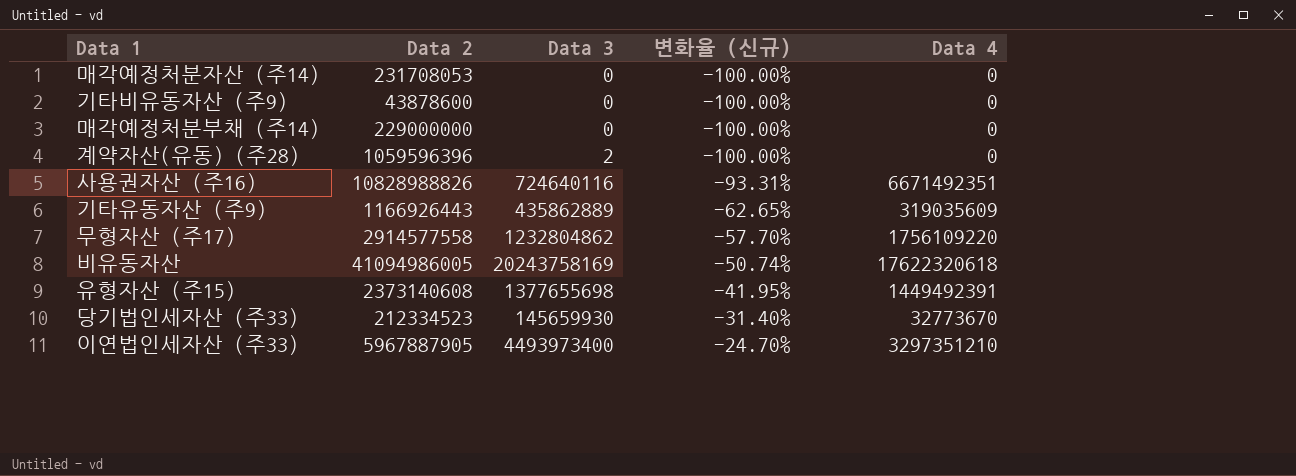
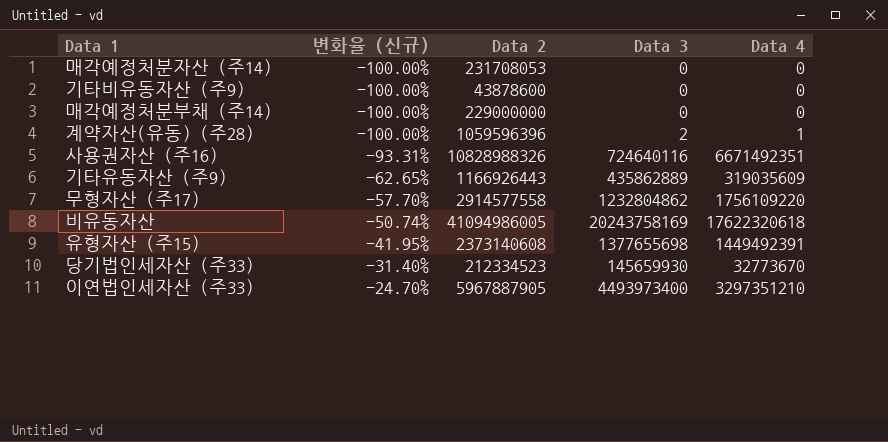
column 변화율 (신규) | position: 4 -> 2
계약자산(유동) (주28) | Data 4: 0 -> 1
사용권자산 (주16) | Data 2: 10828988826 -> 10828988326

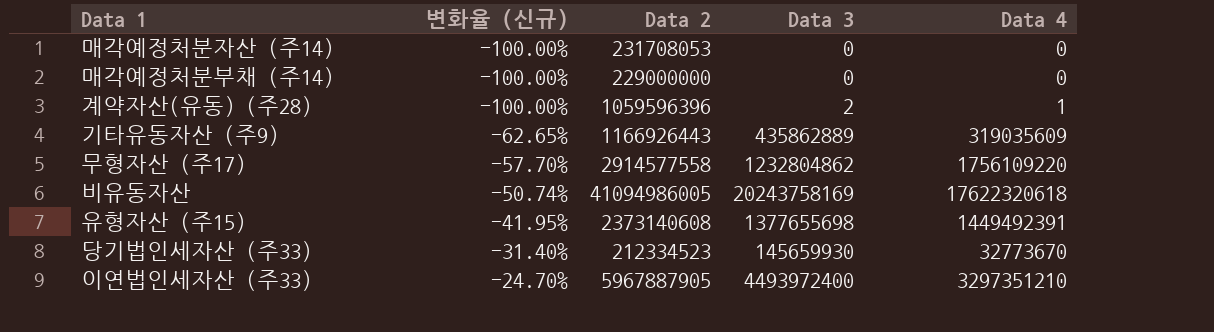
row 기타비유동자산 (주9): -100.00% | 43878600 | 0 | 0 -> none
row 사용권자산 (주16): -93.31% | 10828988326 | 724640116 | 6671492351 -> none
이연법인세자산 (주33) | Data 3: 4493973400 -> 4493972400

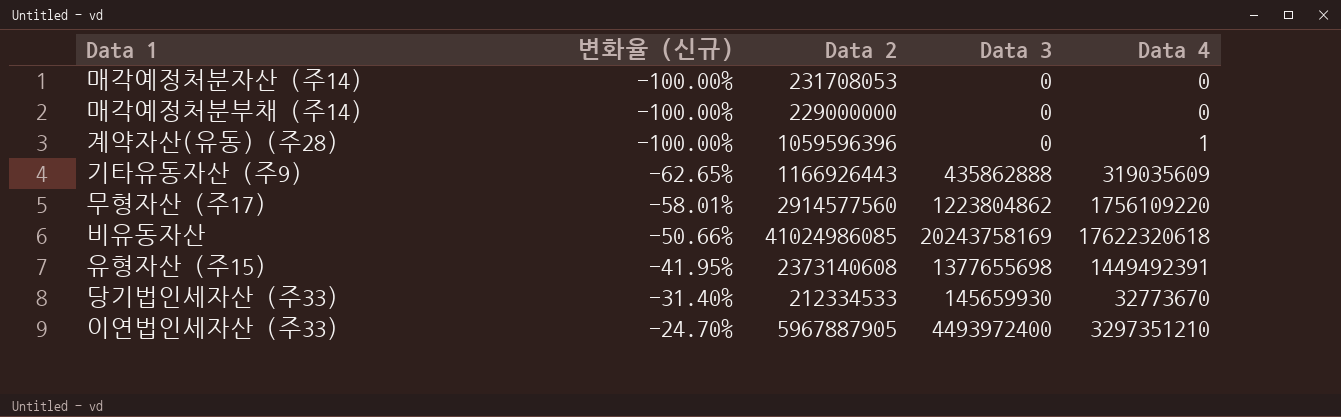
계약자산(유동) (주28) | Data 3: 2 -> 0
기타유동자산 (주9) | Data 3: 435862889 -> 435862888
무형자산 (주17) | 변화율 (신규): -57.70% -> -58.01%
무형자산 (주17) | Data 2: 2914577558 -> 2914577560
무형자산 (주17) | Data 3: 1232804862 -> 1223804862
비유동자산 | 변화율 (신규): -50.74% -> -50.66%
비유동자산 | Data 2: 41094986005 -> 41024986085
당기법인세자산 (주33) | Data 2: 212334523 -> 212334533

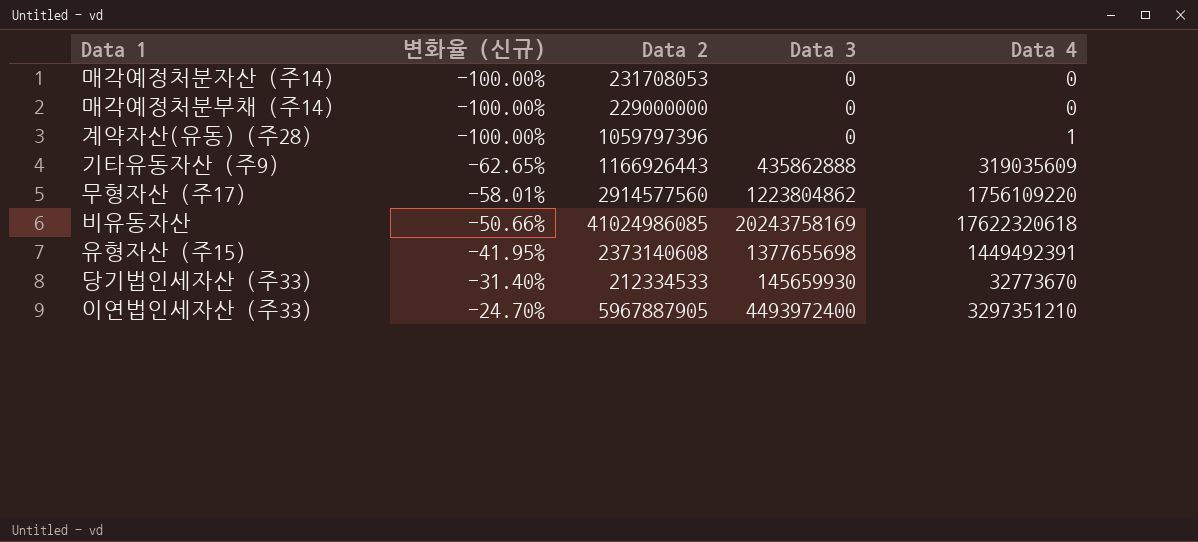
계약자산(유동) (주28) | Data 2: 1059596396 -> 1059797396

